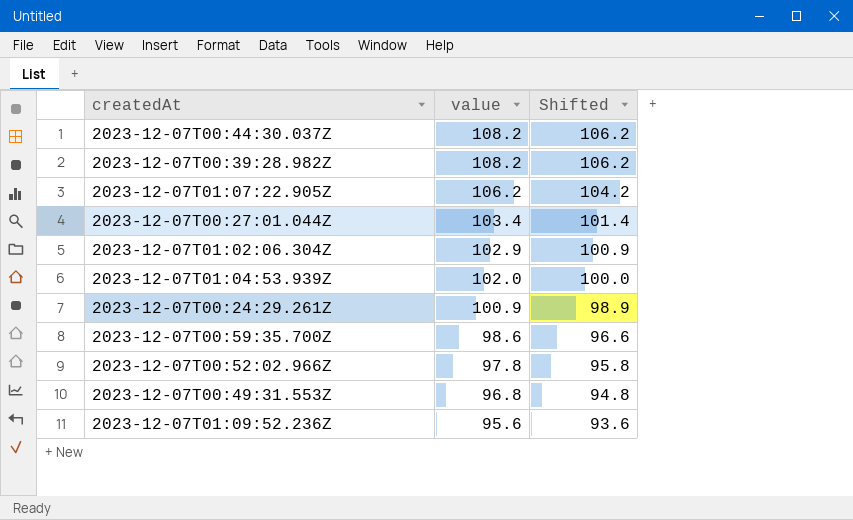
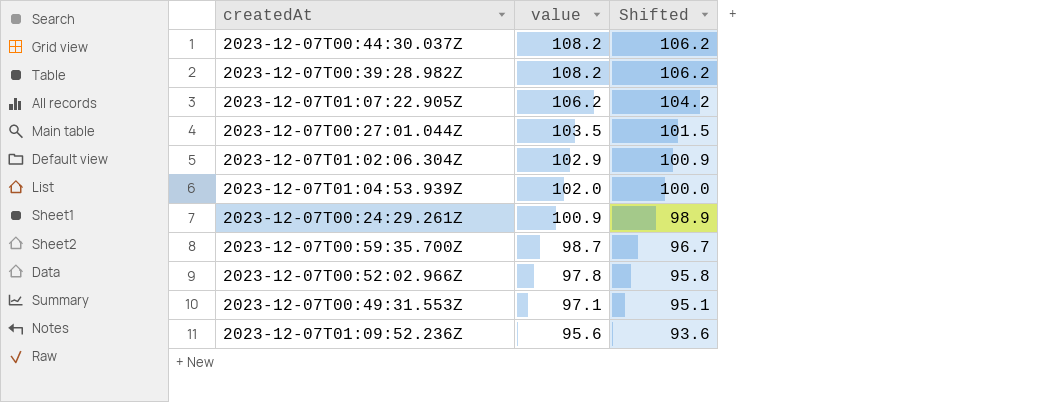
2023-12-07T00:27:01.044Z | value: 103.4 -> 103.5
2023-12-07T00:27:01.044Z | Shifted: 101.4 -> 101.5
2023-12-07T00:59:35.700Z | value: 98.6 -> 98.7
2023-12-07T00:59:35.700Z | Shifted: 96.6 -> 96.7
2023-12-07T00:49:31.553Z | value: 96.8 -> 97.1
2023-12-07T00:49:31.553Z | Shifted: 94.8 -> 95.1

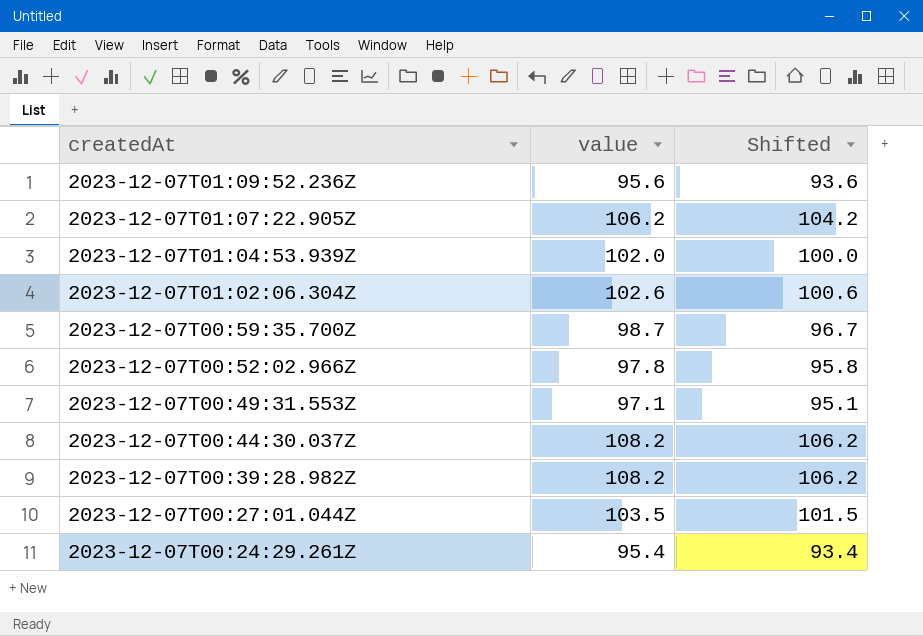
row order: value descending -> createdAt descending
2023-12-07T01:02:06.304Z | value: 102.9 -> 102.6
2023-12-07T01:02:06.304Z | Shifted: 100.9 -> 100.6
2023-12-07T00:24:29.261Z | value: 100.9 -> 95.4
2023-12-07T00:24:29.261Z | Shifted: 98.9 -> 93.4

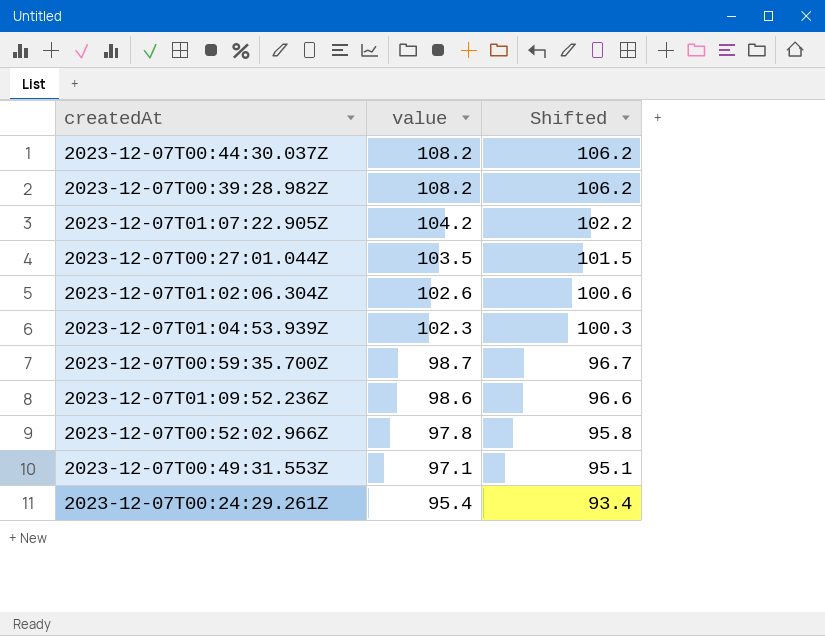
row order: createdAt descending -> value descending
2023-12-07T01:07:22.905Z | value: 106.2 -> 104.2
2023-12-07T01:07:22.905Z | Shifted: 104.2 -> 102.2
2023-12-07T01:04:53.939Z | value: 102.0 -> 102.3
2023-12-07T01:04:53.939Z | Shifted: 100.0 -> 100.3
2023-12-07T01:09:52.236Z | value: 95.6 -> 98.6
2023-12-07T01:09:52.236Z | Shifted: 93.6 -> 96.6

